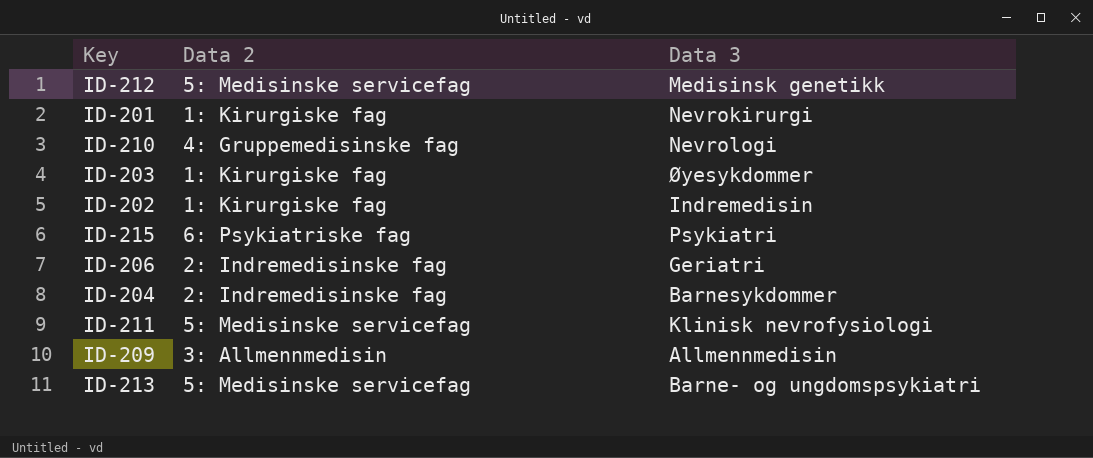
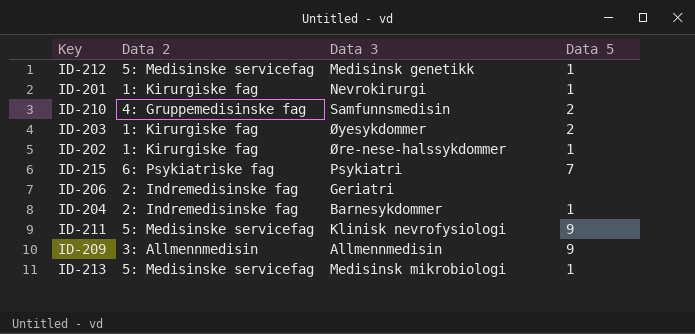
column Data 5 | position: none -> 4
ID-210 | Data 3: Nevrologi -> Samfunnsmedisin
ID-202 | Data 3: Indremedisin -> Øre-nese-halssykdommer
ID-213 | Data 3: Barne- og ungdomspsykiatri -> Medisinsk mikrobiologi

